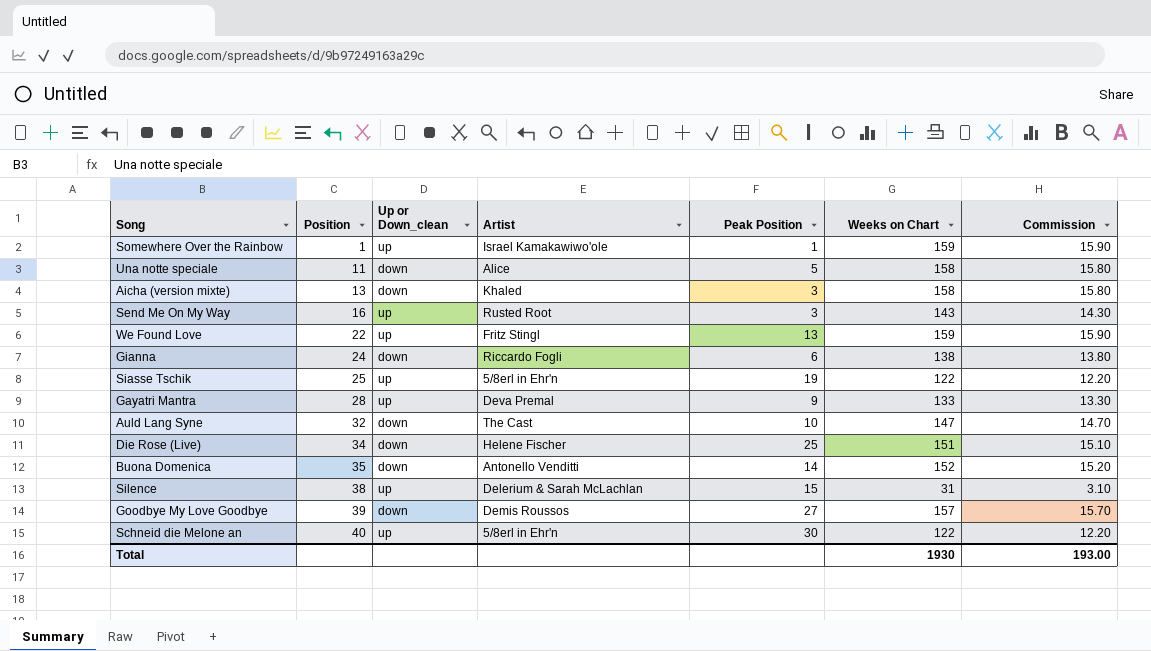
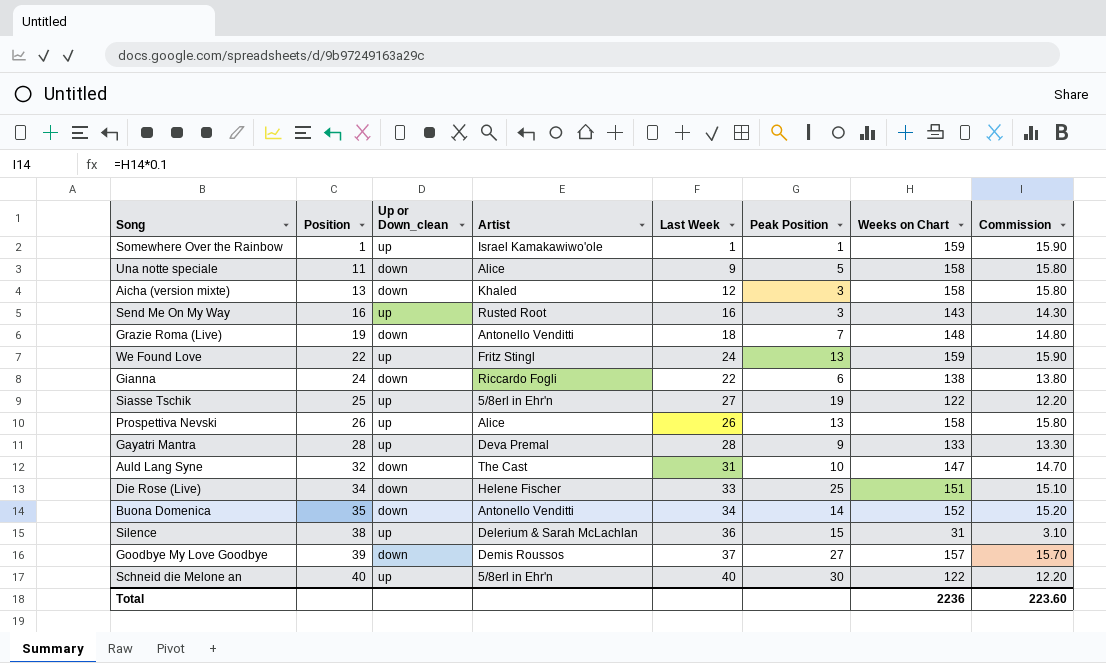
column Last Week | position: none -> 5
row Grazie Roma (Live): none -> 19 | down | Antonello Venditti | 18 | 7 | 148 | 14.80
row Prospettiva Nevski: none -> 26 | up | Alice | 26 | 13 | 158 | 15.80
Total | Weeks on Chart: 1930 -> 2236
Total | Commission: 193.00 -> 223.60

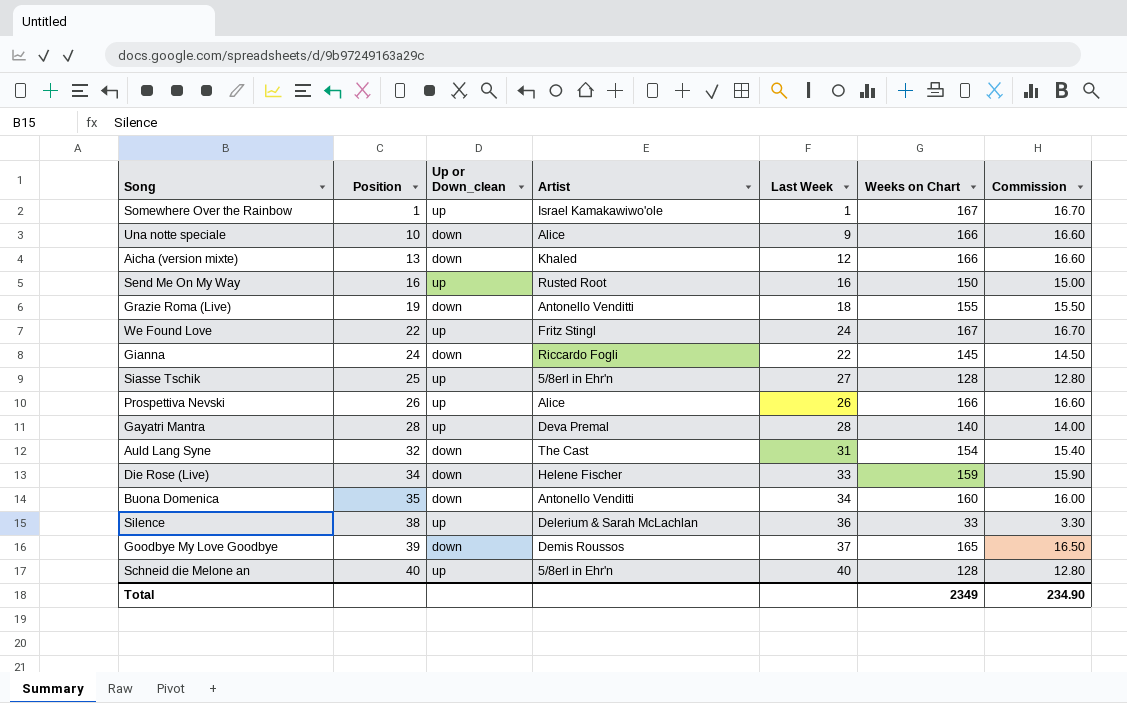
column Peak Position | position: 6 -> none
Somewhere Over the Rainbow | Weeks on Chart: 159 -> 167
Somewhere Over the Rainbow | Commission: 15.90 -> 16.70
Una notte speciale | Position: 11 -> 10
Una notte speciale | Weeks on Chart: 158 -> 166
Una notte speciale | Commission: 15.80 -> 16.60
Aicha (version mixte) | Weeks on Chart: 158 -> 166
Aicha (version mixte) | Commission: 15.80 -> 16.60
Send Me On My Way | Weeks on Chart: 143 -> 150
Send Me On My Way | Commission: 14.30 -> 15.00
Grazie Roma (Live) | Weeks on Chart: 148 -> 155
Grazie Roma (Live) | Commission: 14.80 -> 15.50
We Found Love | Weeks on Chart: 159 -> 167
We Found Love | Commission: 15.90 -> 16.70
Gianna | Weeks on Chart: 138 -> 145
Gianna | Commission: 13.80 -> 14.50
Siasse Tschik | Weeks on Chart: 122 -> 128
Siasse Tschik | Commission: 12.20 -> 12.80
Prospettiva Nevski | Weeks on Chart: 158 -> 166
Prospettiva Nevski | Commission: 15.80 -> 16.60
Gayatri Mantra | Weeks on Chart: 133 -> 140
Gayatri Mantra | Commission: 13.30 -> 14.00
Auld Lang Syne | Weeks on Chart: 147 -> 154
Auld Lang Syne | Commission: 14.70 -> 15.40
Die Rose (Live) | Weeks on Chart: 151 -> 159
Die Rose (Live) | Commission: 15.10 -> 15.90
Buona Domenica | Weeks on Chart: 152 -> 160
Buona Domenica | Commission: 15.20 -> 16.00
Silence | Weeks on Chart: 31 -> 33
Silence | Commission: 3.10 -> 3.30
Goodbye My Love Goodbye | Weeks on Chart: 157 -> 165
Goodbye My Love Goodbye | Commission: 15.70 -> 16.50
Schneid die Melone an | Weeks on Chart: 122 -> 128
Schneid die Melone an | Commission: 12.20 -> 12.80
Total | Weeks on Chart: 2236 -> 2349
Total | Commission: 223.60 -> 234.90

